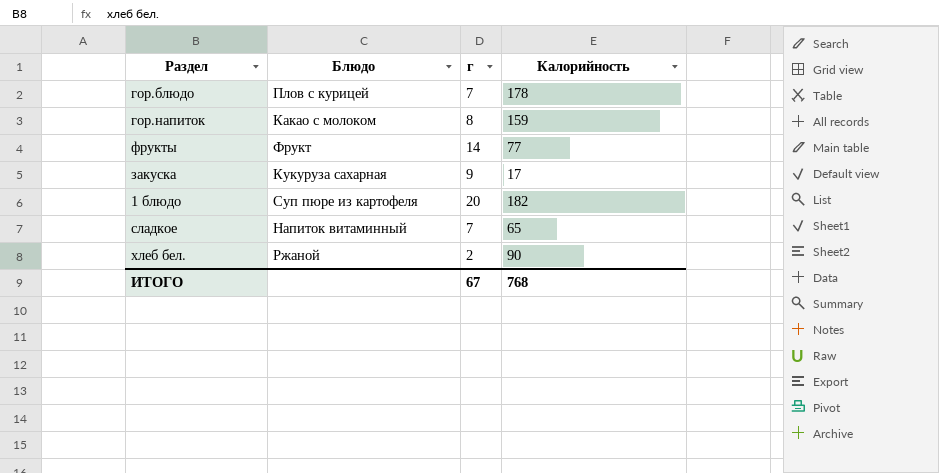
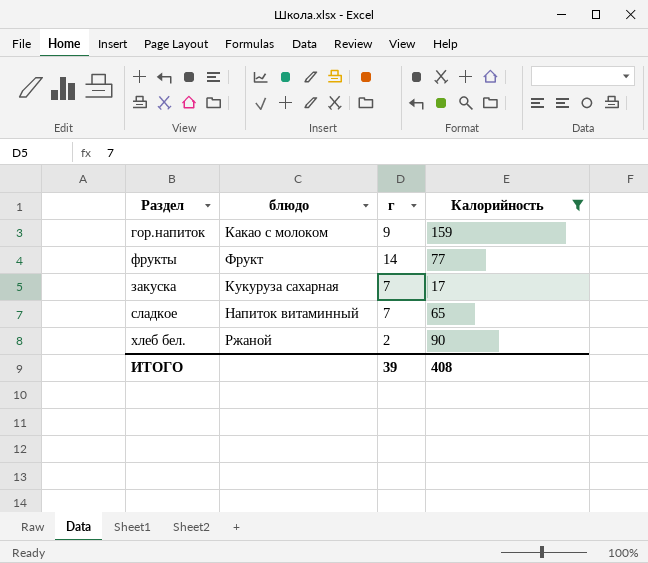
filter: none -> Калорийность <= 159
column name: Блюдо -> блюдо
гор.напиток | г: 8 -> 9
закуска | г: 9 -> 7
ИТОГО | г: 67 -> 39
ИТОГО | Калорийность: 768 -> 408

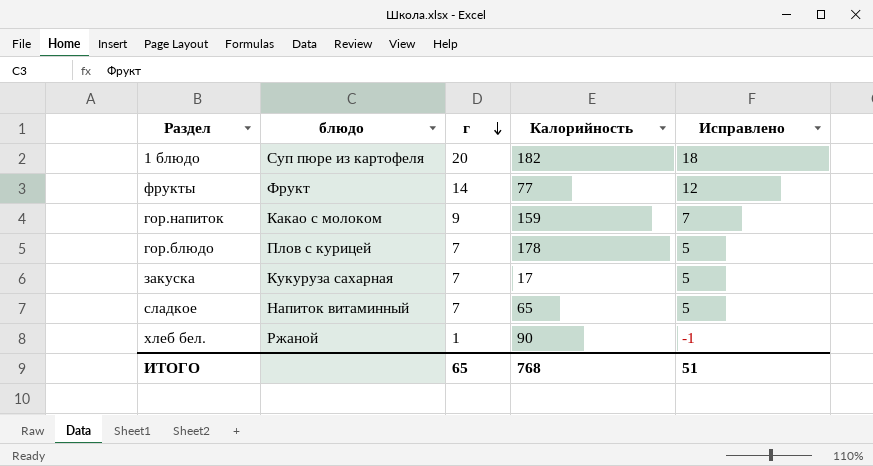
filter: Калорийность <= 159 -> none
row order: none -> г descending
column Исправлено | formula: none -> [г] - 2
хлеб бел. | г: 2 -> 1
ИТОГО | г: 39 -> 65
ИТОГО | Калорийность: 408 -> 768

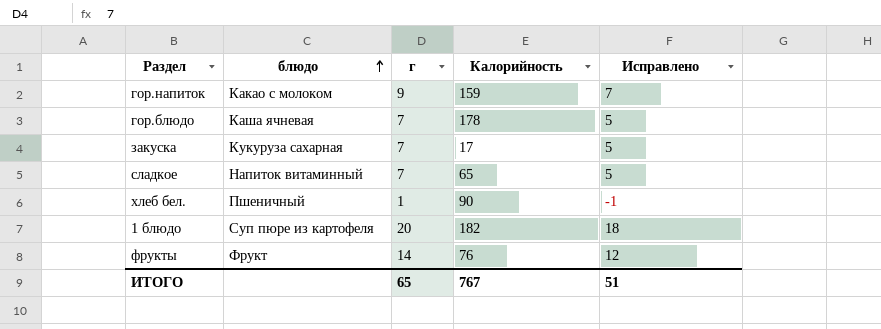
row order: г descending -> блюдо ascending
гор.блюдо | блюдо: Плов с курицей -> Каша ячневая
хлеб бел. | блюдо: Ржаной -> Пшеничный
фрукты | Калорийность: 77 -> 76
ИТОГО | Калорийность: 768 -> 767

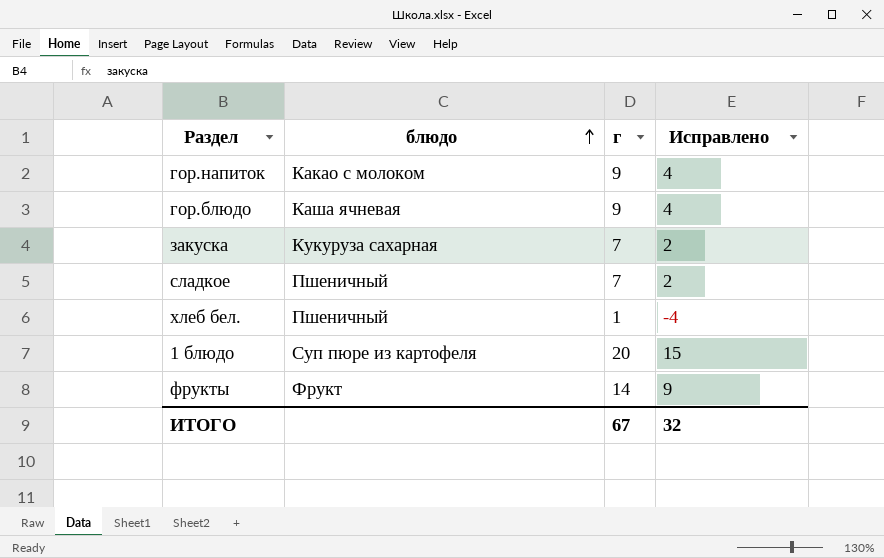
column Калорийность | position: 4 -> none
column Исправлено | formula: [г] - 2 -> [г] - 5
гор.блюдо | г: 7 -> 9
сладкое | блюдо: Напиток витаминный -> Пшеничный
ИТОГО | г: 65 -> 67
ИТОГО | Исправлено: 51 -> 32

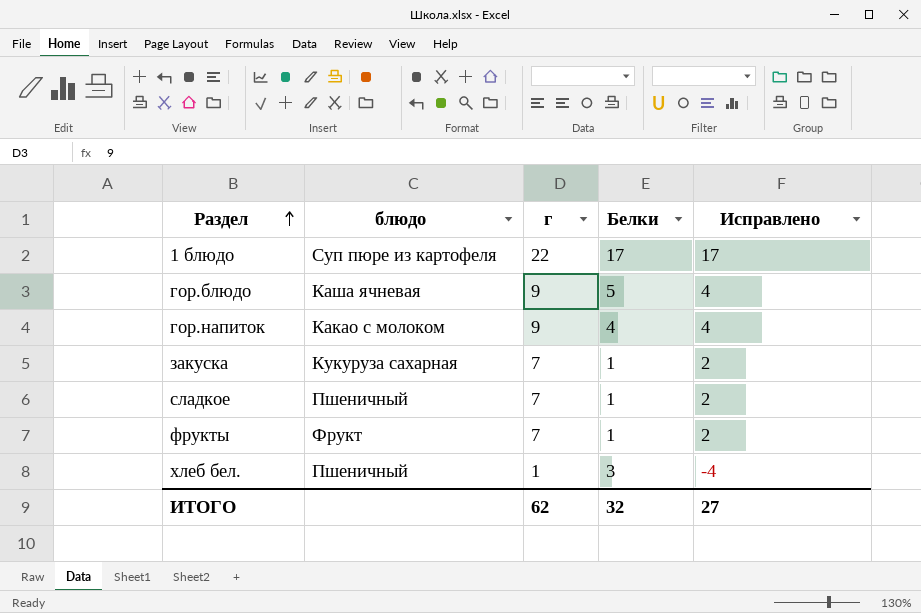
row order: блюдо ascending -> Раздел ascending
column Белки | position: none -> 4
1 блюдо | г: 20 -> 22
1 блюдо | Исправлено: 15 -> 17
фрукты | г: 14 -> 7
фрукты | Исправлено: 9 -> 2
ИТОГО | г: 67 -> 62
ИТОГО | Исправлено: 32 -> 27

